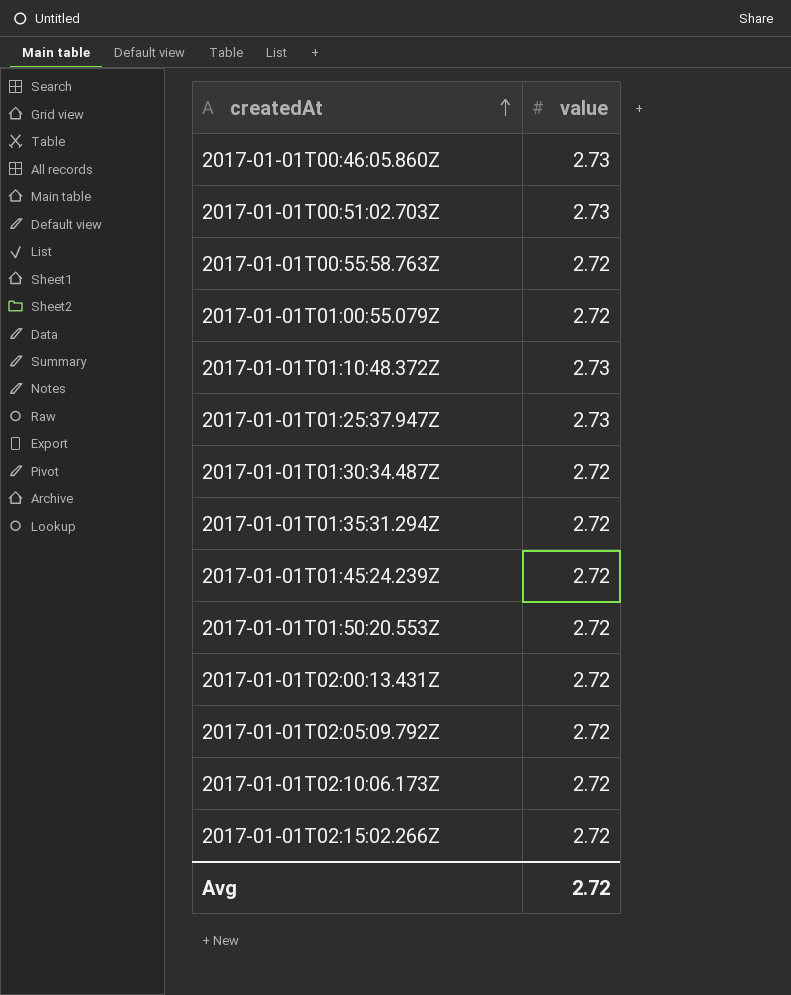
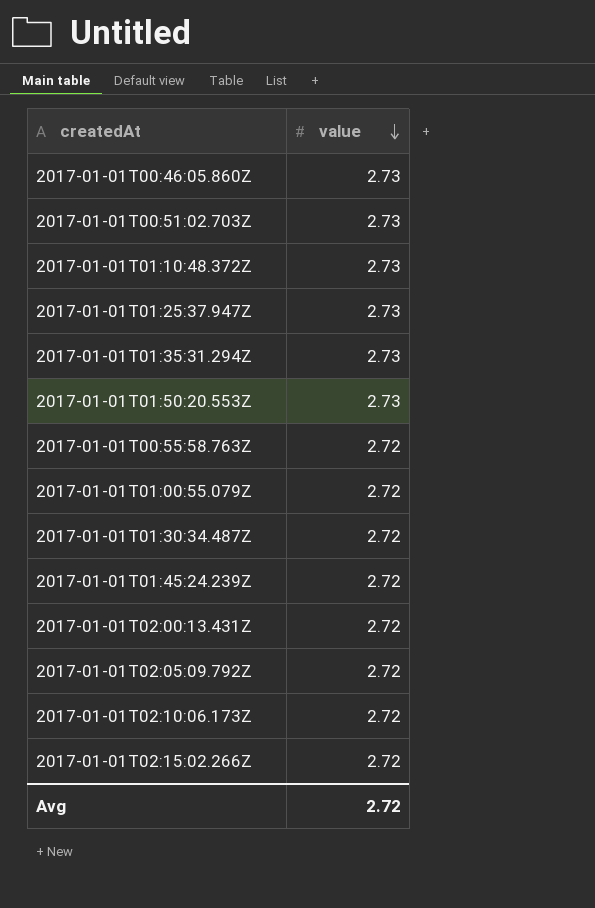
row order: createdAt ascending -> value descending
2017-01-01T01:35:31.294Z | value: 2.72 -> 2.73
2017-01-01T01:50:20.553Z | value: 2.72 -> 2.73

